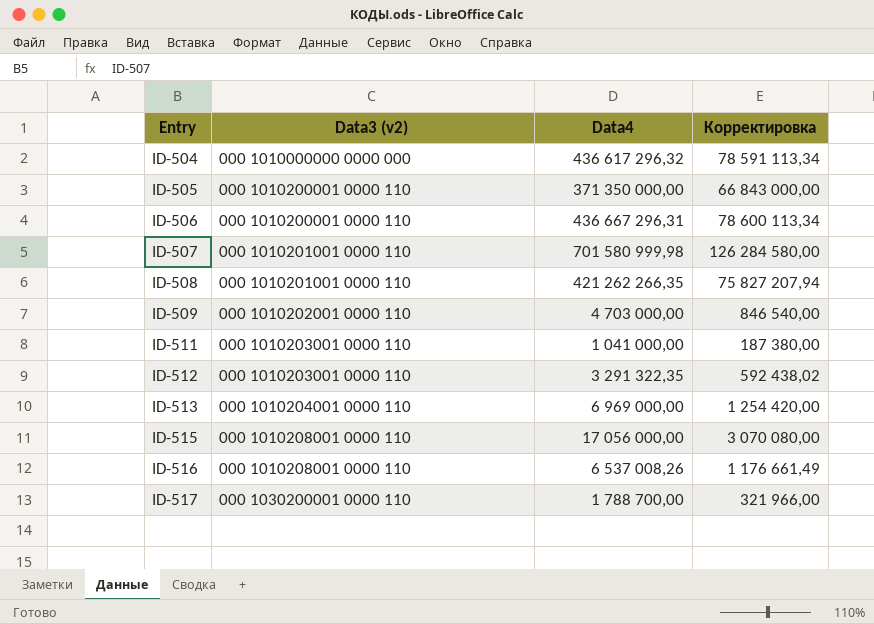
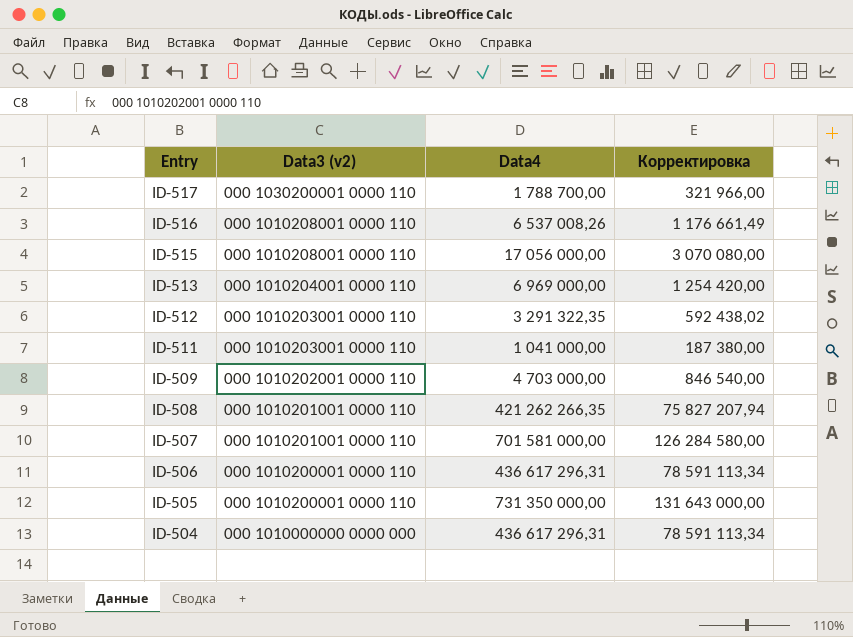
row order: Entry ascending -> Entry descending
ID-507 | Data4: 701 580 999,98 -> 701 581 000,00
ID-506 | Data4: 436 667 296,31 -> 436 617 296,31
ID-506 | Корректировка: 78 600 113,34 -> 78 591 113,34
ID-505 | Data4: 371 350 000,00 -> 731 350 000,00
ID-505 | Корректировка: 66 843 000,00 -> 131 643 000,00
ID-504 | Data4: 436 617 296,32 -> 436 617 296,31

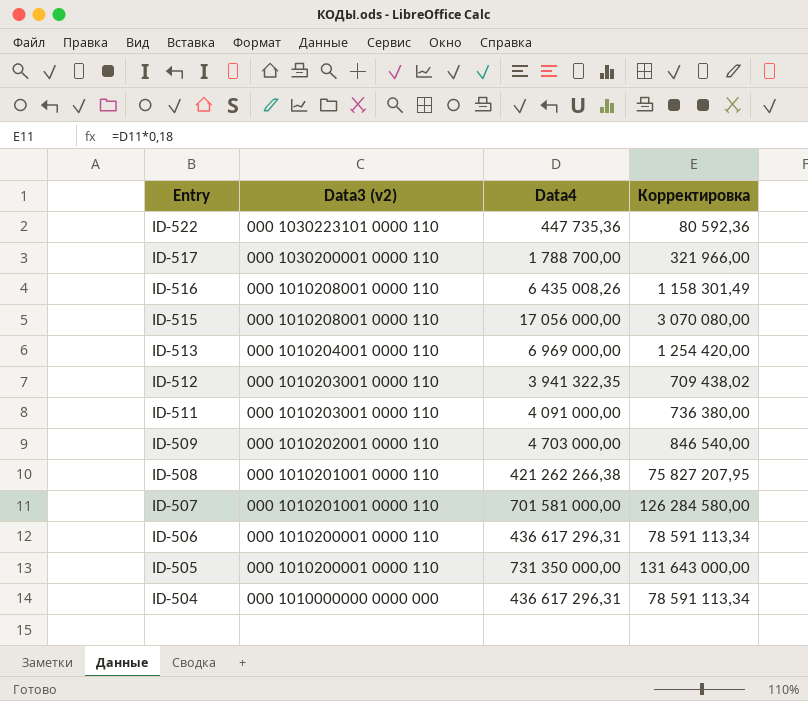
row ID-522: none -> 000 1030223101 0000 110 | 447 735,36 | 80 592,36
ID-516 | Data4: 6 537 008,26 -> 6 435 008,26
ID-516 | Корректировка: 1 176 661,49 -> 1 158 301,49
ID-512 | Data4: 3 291 322,35 -> 3 941 322,35
ID-512 | Корректировка: 592 438,02 -> 709 438,02
ID-511 | Data4: 1 041 000,00 -> 4 091 000,00
ID-511 | Корректировка: 187 380,00 -> 736 380,00
ID-508 | Data4: 421 262 266,35 -> 421 262 266,38
ID-508 | Корректировка: 75 827 207,94 -> 75 827 207,95

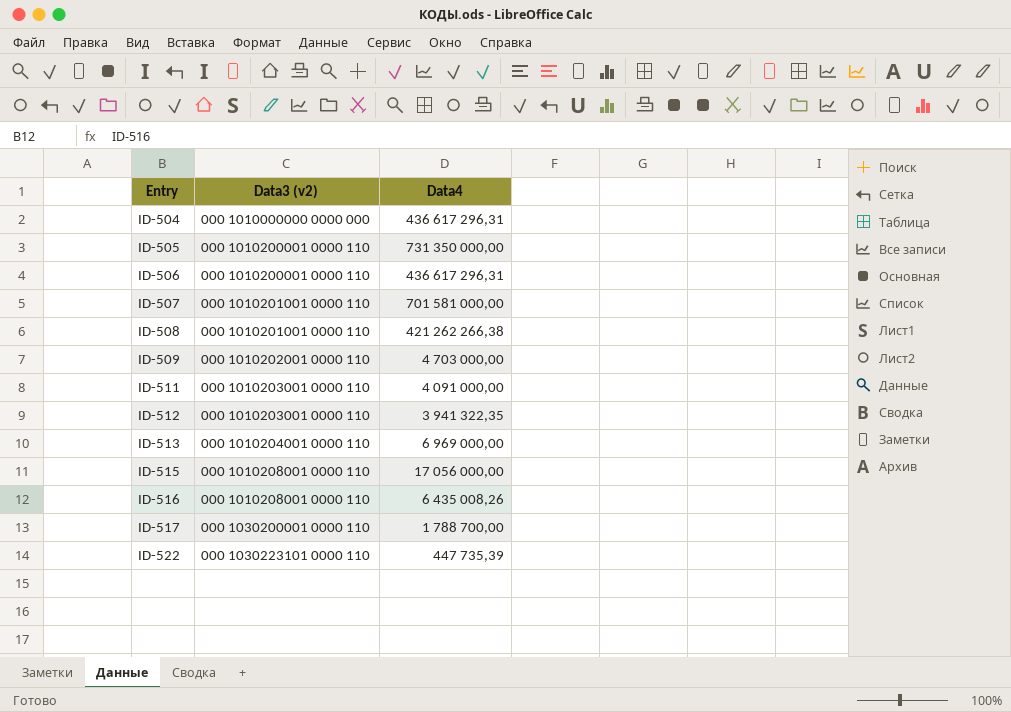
row order: Entry descending -> Entry ascending
column Корректировка | formula: [Data4] * 0,18 -> none
ID-522 | Data4: 447 735,36 -> 447 735,39

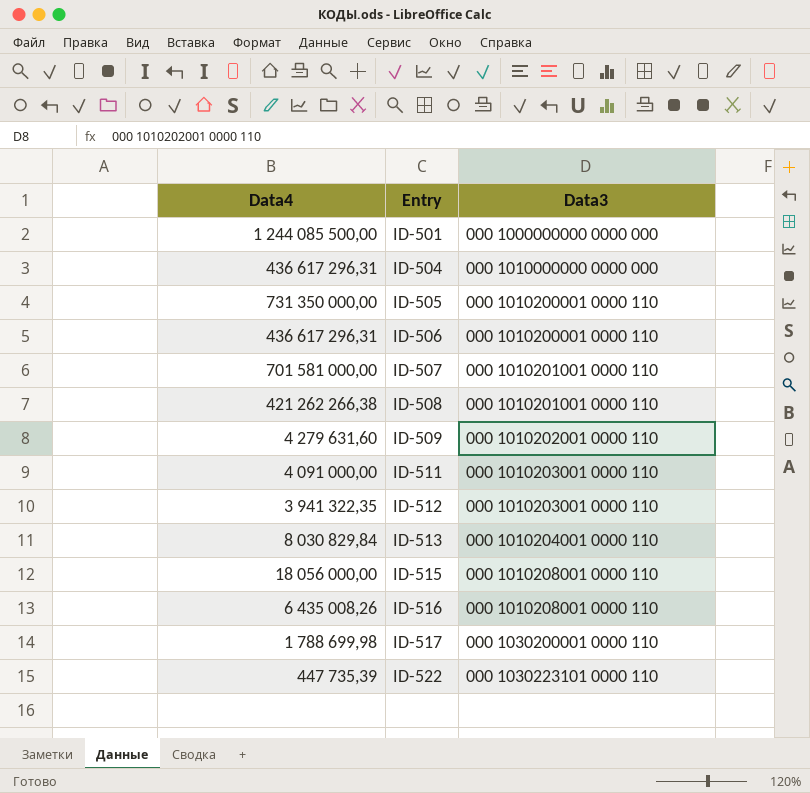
column Data4 | position: 3 -> 1
column name: Data3 (v2) -> Data3
row ID-501: none -> 1 244 085 500,00 | 000 1000000000 0000 000
ID-509 | Data4: 4 703 000,00 -> 4 279 631,60
ID-513 | Data4: 6 969 000,00 -> 8 030 829,84
ID-515 | Data4: 17 056 000,00 -> 18 056 000,00
ID-517 | Data4: 1 788 700,00 -> 1 788 699,98

